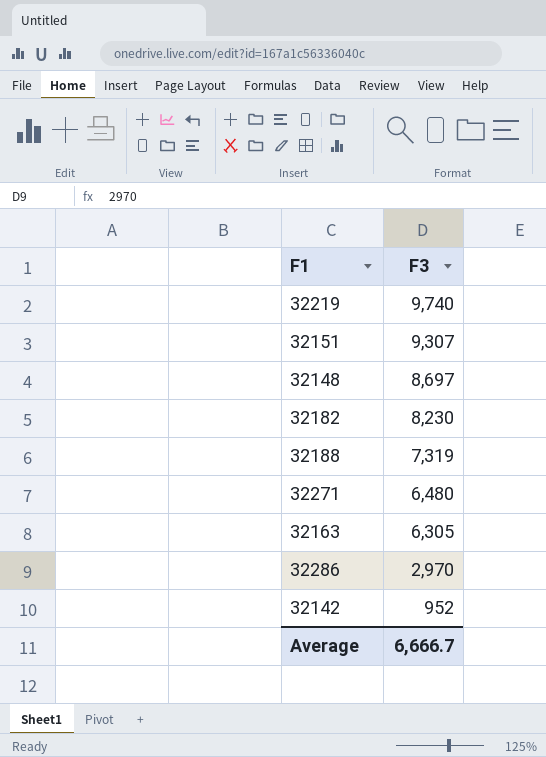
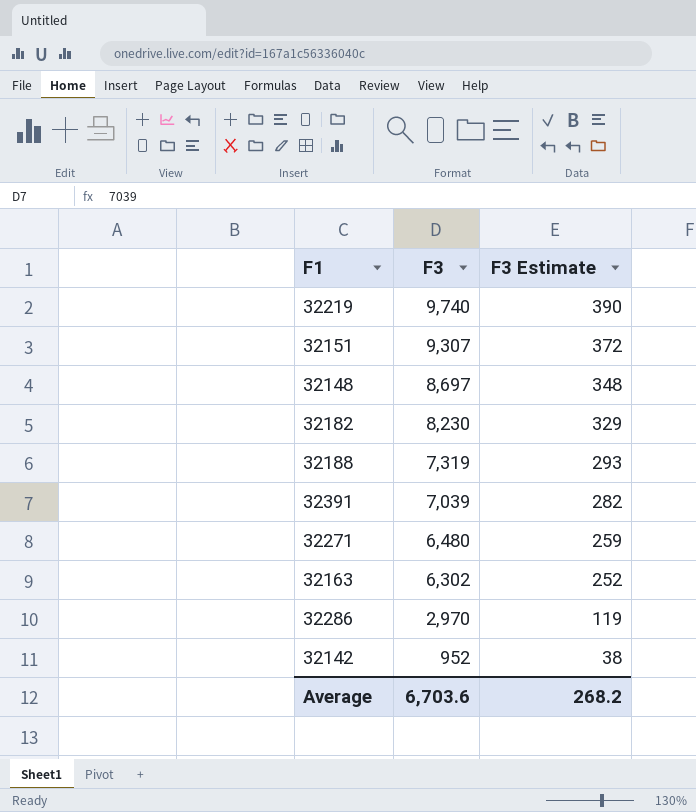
column F3 Estimate | formula: none -> [F3] * 0.04
row 32391: none -> 7,039 | 282
32163 | F3: 6,305 -> 6,302
Average | F3: 6,666.7 -> 6,703.6

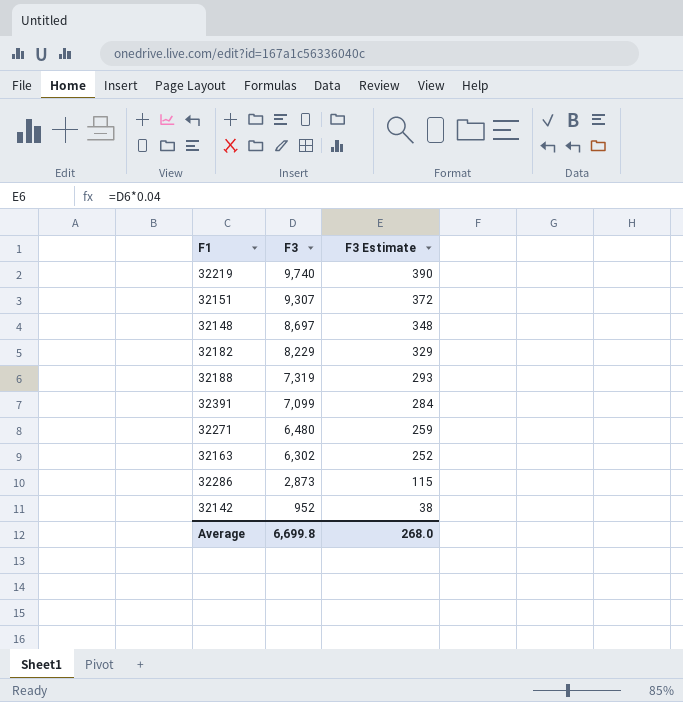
32182 | F3: 8,230 -> 8,229
32391 | F3: 7,039 -> 7,099
32391 | F3 Estimate: 282 -> 284
32286 | F3: 2,970 -> 2,873
32286 | F3 Estimate: 119 -> 115
Average | F3: 6,703.6 -> 6,699.8
Average | F3 Estimate: 268.2 -> 268.0

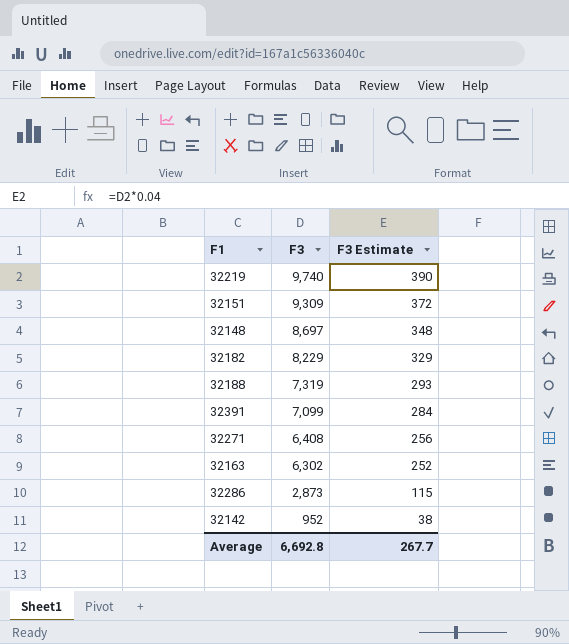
32151 | F3: 9,307 -> 9,309
32271 | F3: 6,480 -> 6,408
32271 | F3 Estimate: 259 -> 256
Average | F3: 6,699.8 -> 6,692.8
Average | F3 Estimate: 268.0 -> 267.7

